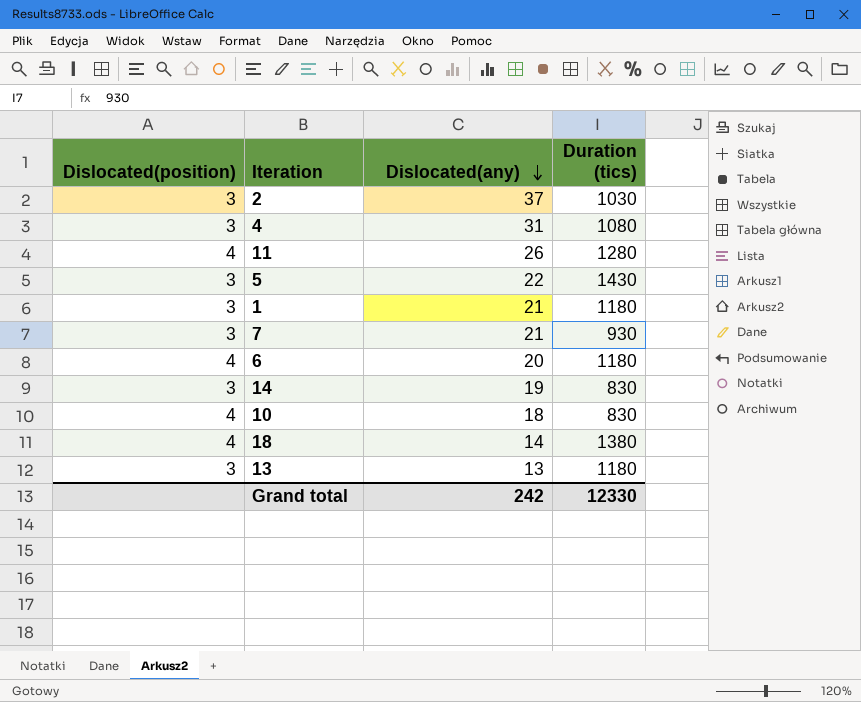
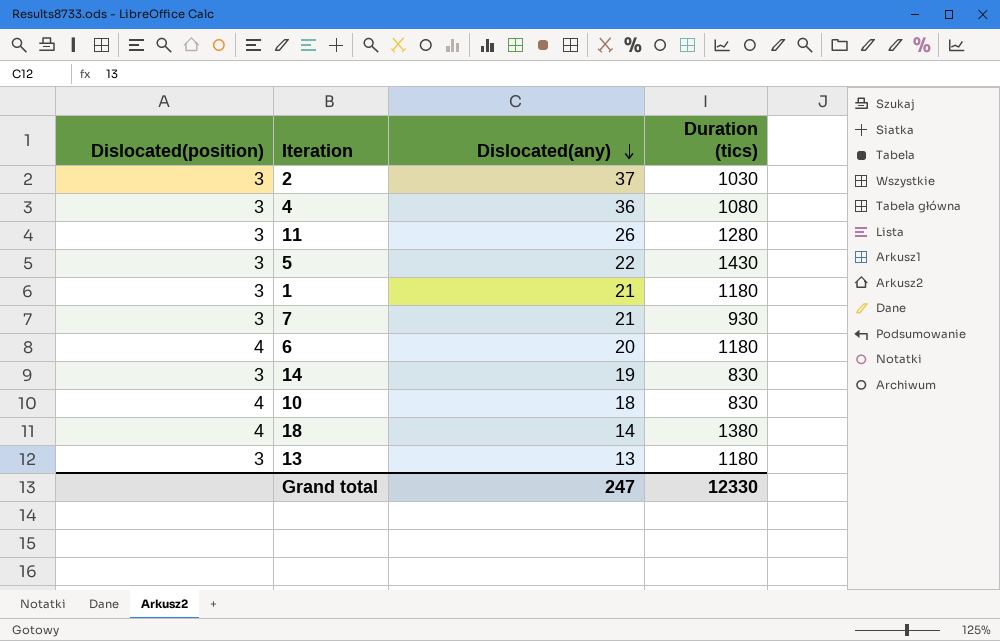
4 | Dislocated(any): 31 -> 36
11 | Dislocated(position): 4 -> 3
Grand total | Dislocated(any): 242 -> 247

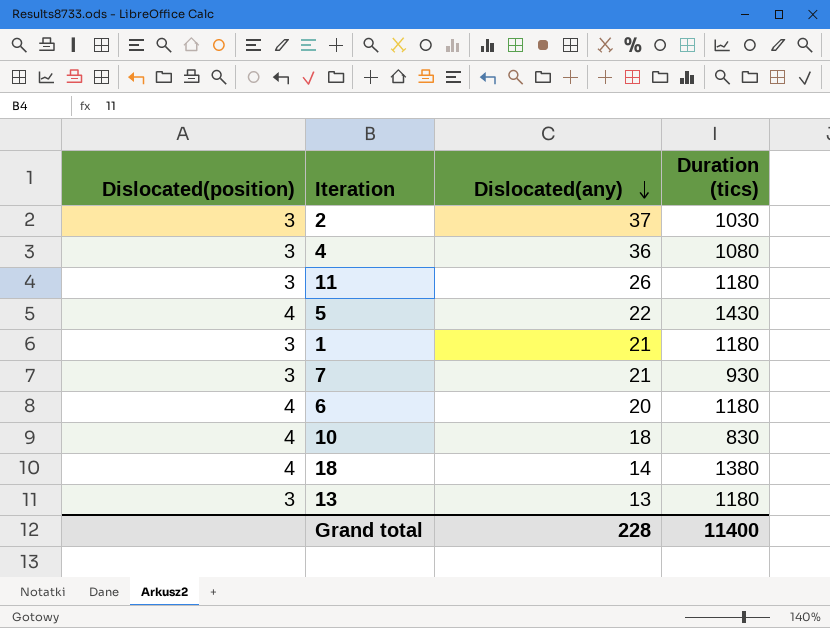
row 14: 3 | 19 | 830 -> none
11 | Duration (tics): 1280 -> 1180
5 | Dislocated(position): 3 -> 4
Grand total | Dislocated(any): 247 -> 228
Grand total | Duration (tics): 12330 -> 11400

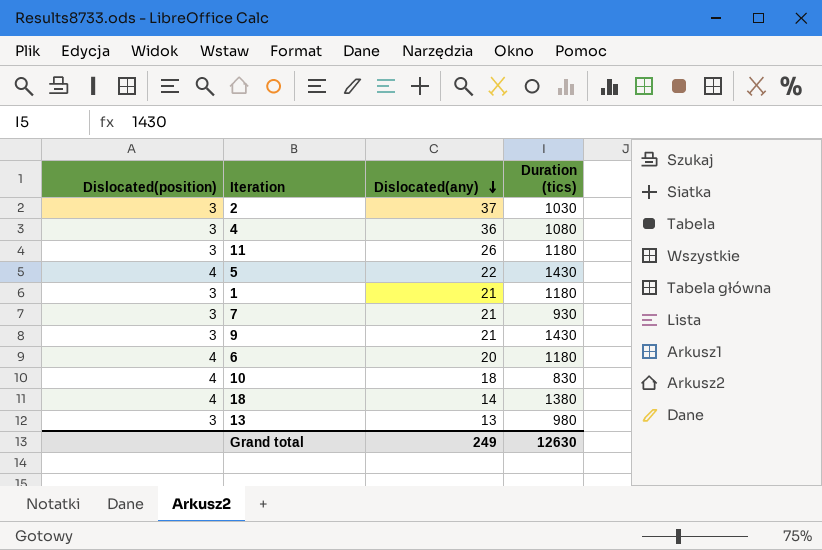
row 9: none -> 3 | 21 | 1430
13 | Duration (tics): 1180 -> 980
Grand total | Dislocated(any): 228 -> 249
Grand total | Duration (tics): 11400 -> 12630

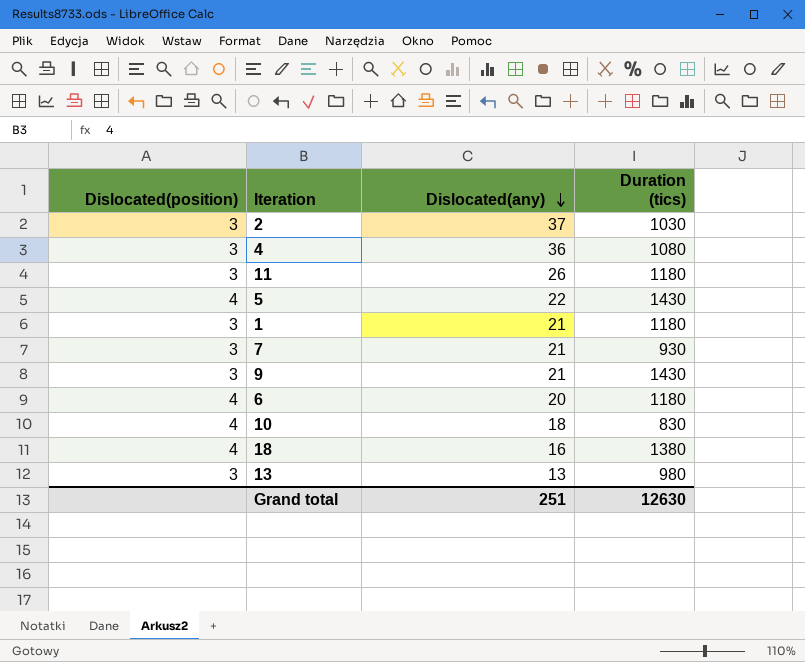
18 | Dislocated(any): 14 -> 16
Grand total | Dislocated(any): 249 -> 251

